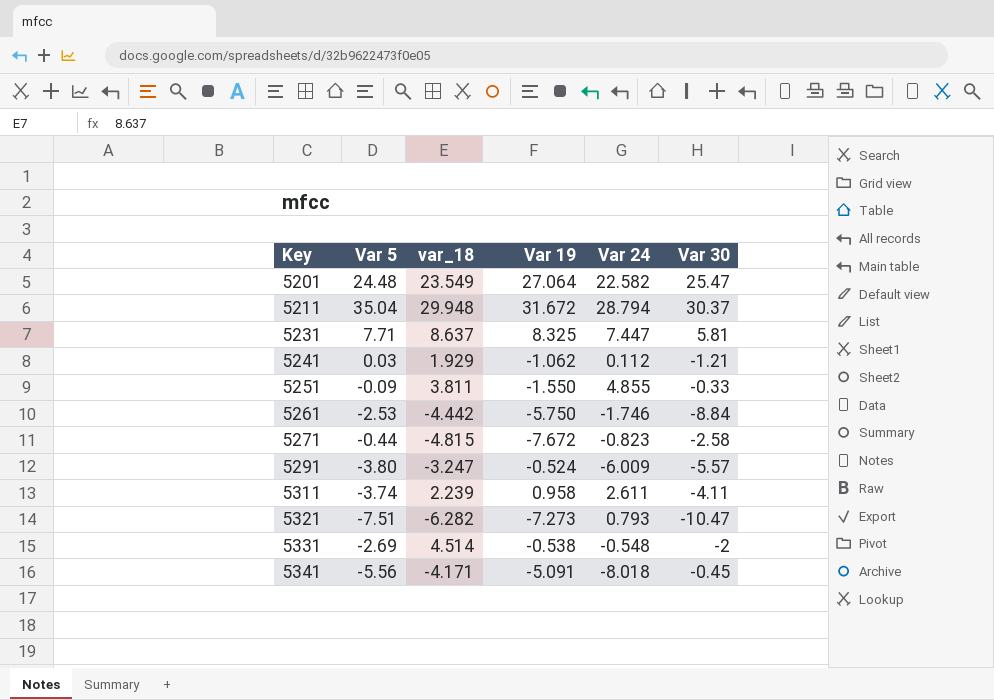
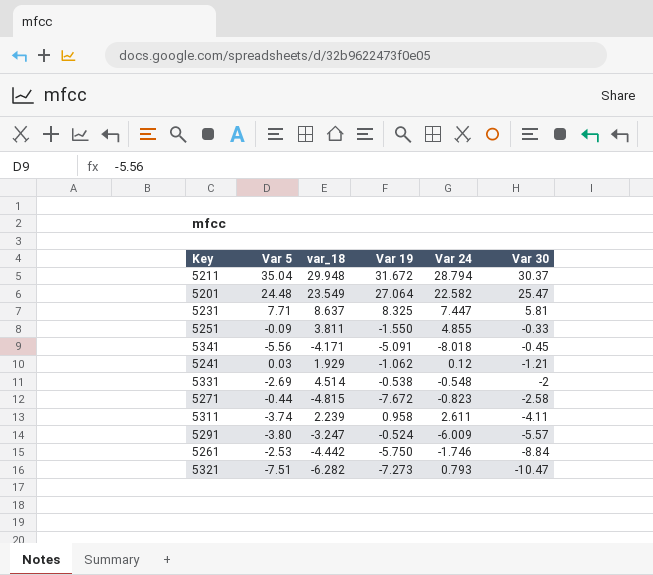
row order: Key ascending -> Var 30 descending
5241 | Var 24: 0.112 -> 0.12

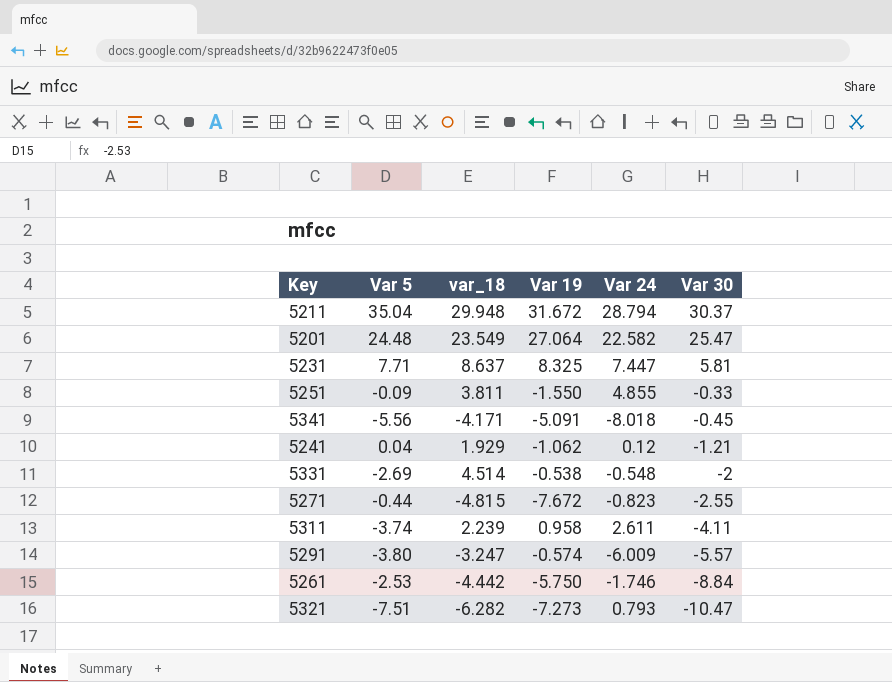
5241 | Var 5: 0.03 -> 0.04
5271 | Var 30: -2.58 -> -2.55
5291 | Var 19: -0.524 -> -0.574

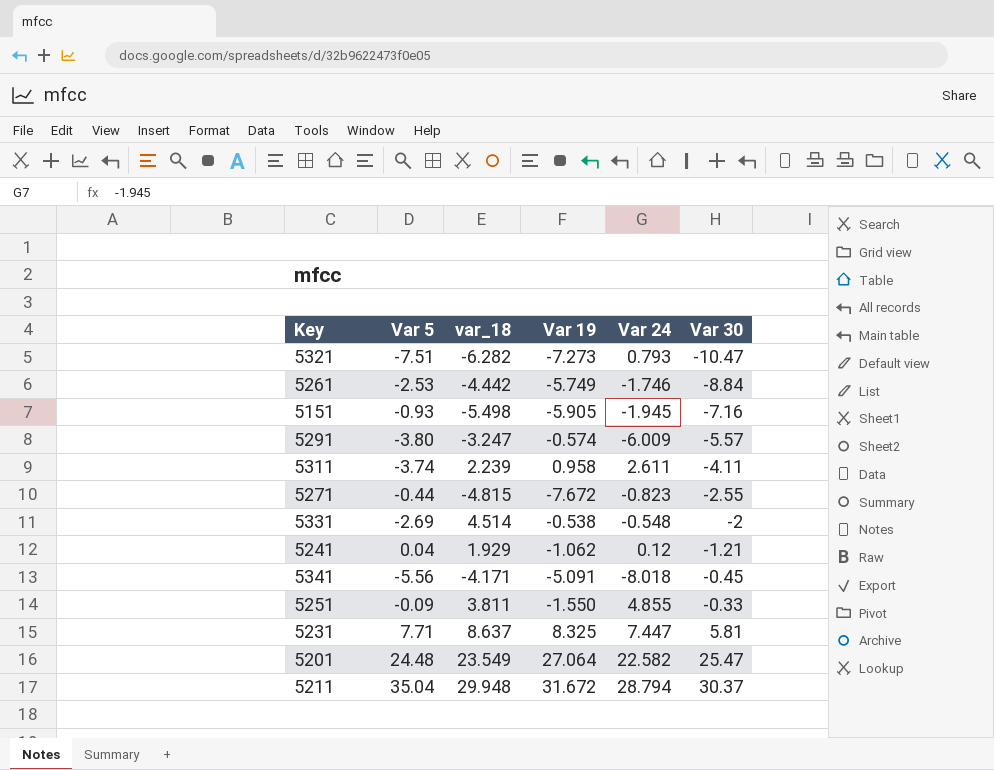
row order: Var 30 descending -> Var 30 ascending
5261 | Var 19: -5.750 -> -5.749
row 5151: none -> -0.93 | -5.498 | -5.905 | -1.945 | -7.16

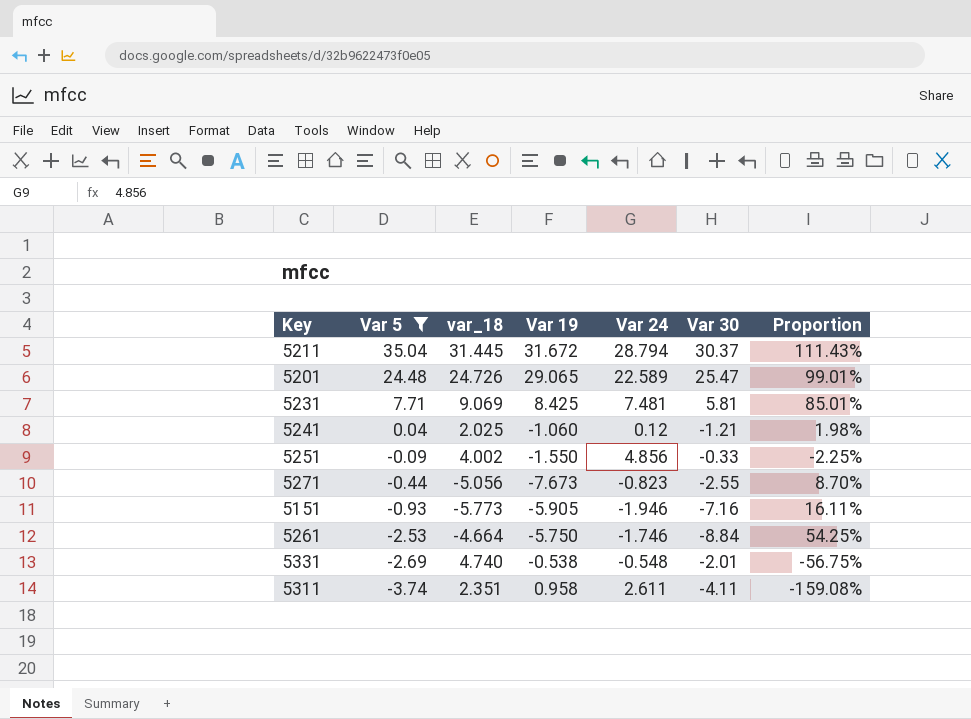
filter: none -> Var 5 >= -3.74
row order: Var 30 ascending -> Var 5 descending
column Proportion | formula: none -> [Var 5] / [var_18]
5211 | var_18: 29.948 -> 31.445
5201 | var_18: 23.549 -> 24.726
5201 | Var 19: 27.064 -> 29.065
5201 | Var 24: 22.582 -> 22.589
5231 | var_18: 8.637 -> 9.069
5231 | Var 19: 8.325 -> 8.425
5231 | Var 24: 7.447 -> 7.481
5241 | var_18: 1.929 -> 2.025
5241 | Var 19: -1.062 -> -1.060
5251 | var_18: 3.811 -> 4.002
5251 | Var 24: 4.855 -> 4.856
5271 | var_18: -4.815 -> -5.056
5271 | Var 19: -7.672 -> -7.673
5151 | var_18: -5.498 -> -5.773
5151 | Var 24: -1.945 -> -1.946
5261 | var_18: -4.442 -> -4.664
5261 | Var 19: -5.749 -> -5.750
5331 | var_18: 4.514 -> 4.740
5331 | Var 30: -2 -> -2.01
5311 | var_18: 2.239 -> 2.351

